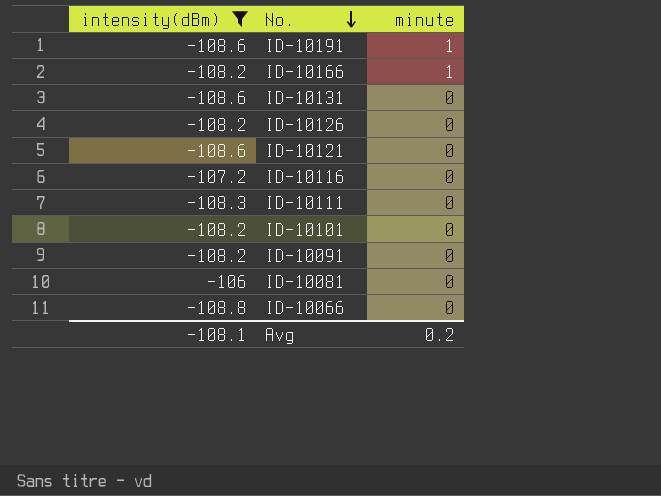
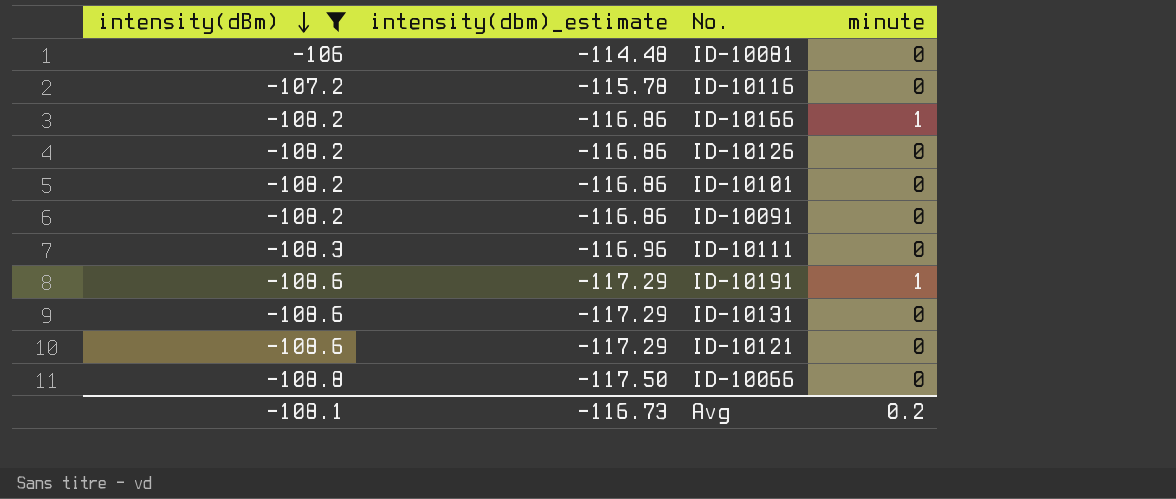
row order: No. descending -> intensity(dBm) descending
column intensity(dbm)_estimate | formula: none -> [intensity(dBm)] * 1.08

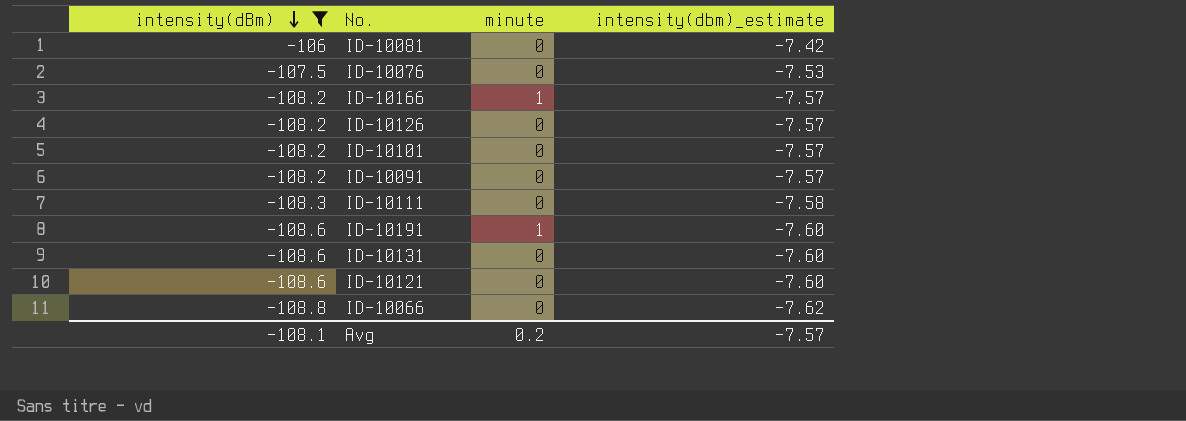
column intensity(dbm)_estimate | formula: [intensity(dBm)] * 1.08 -> [intensity(dBm)] * 0.07
column intensity(dbm)_estimate | position: 2 -> 4
row ID-10116: -107.2 | -115.78 | 0 -> none
row ID-10076: none -> -107.5 | 0 | -7.53
Avg | intensity(dbm)_estimate: -116.73 -> -7.57

